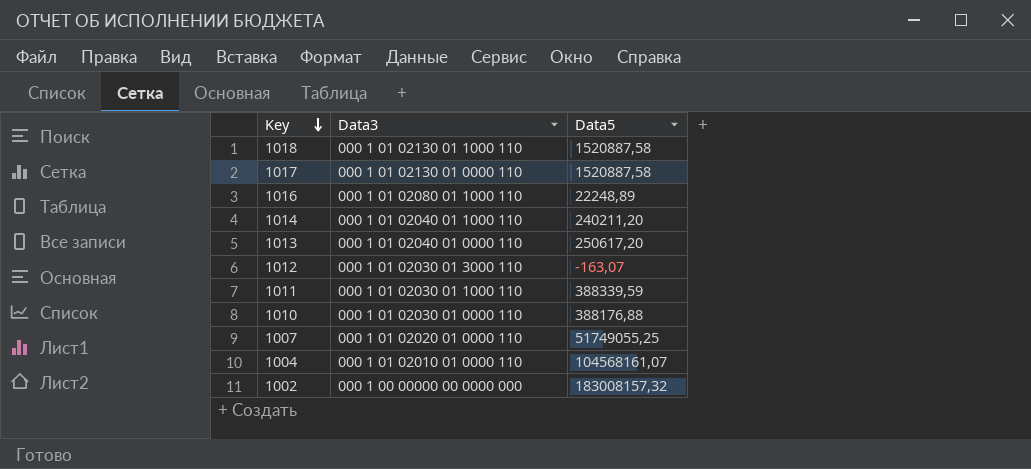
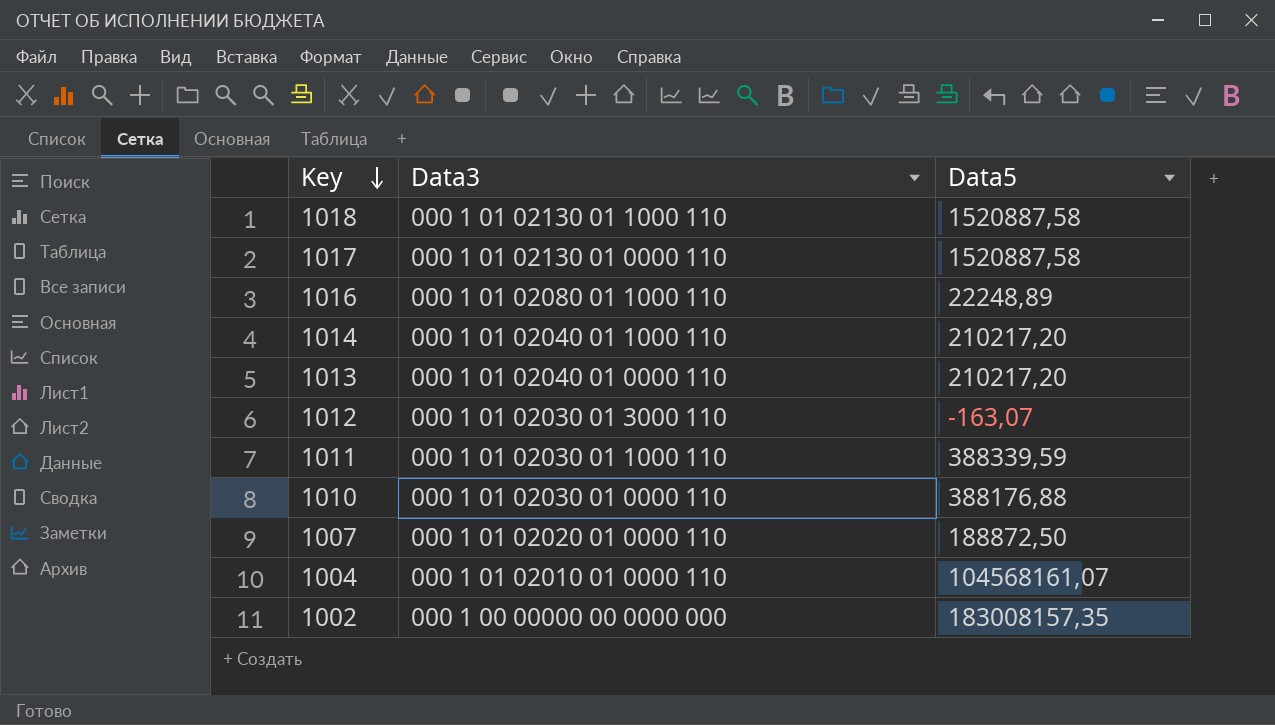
1014 | Data5: 240211,20 -> 210217,20
1013 | Data5: 250617,20 -> 210217,20
1007 | Data5: 51749055,25 -> 188872,50
1002 | Data5: 183008157,32 -> 183008157,35

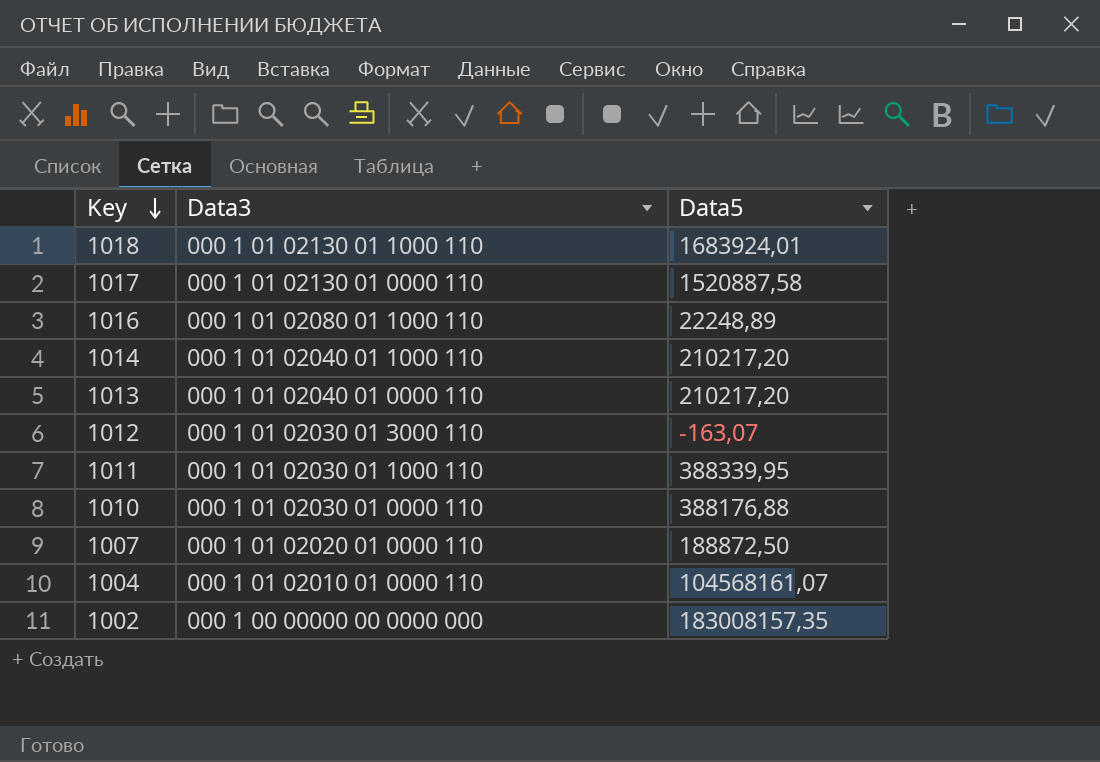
1018 | Data5: 1520887,58 -> 1683924,01
1011 | Data5: 388339,59 -> 388339,95

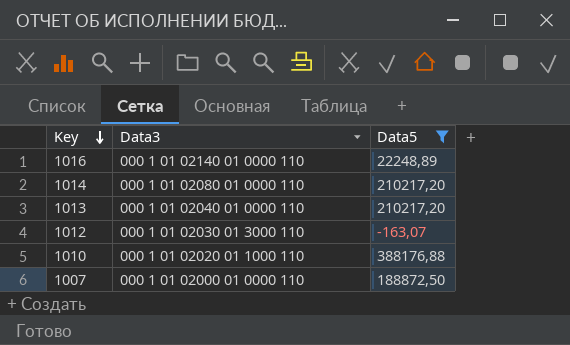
filter: none -> Data5 <= 388176,88
1016 | Data3: 000 1 01 02080 01 1000 110 -> 000 1 01 02140 01 0000 110
1014 | Data3: 000 1 01 02040 01 1000 110 -> 000 1 01 02080 01 0000 110
1010 | Data3: 000 1 01 02030 01 0000 110 -> 000 1 01 02020 01 1000 110
1007 | Data3: 000 1 01 02020 01 0000 110 -> 000 1 01 02000 01 0000 110

